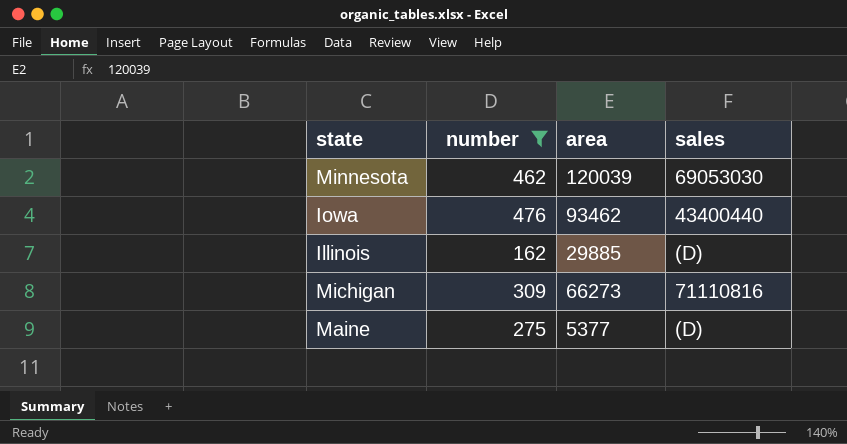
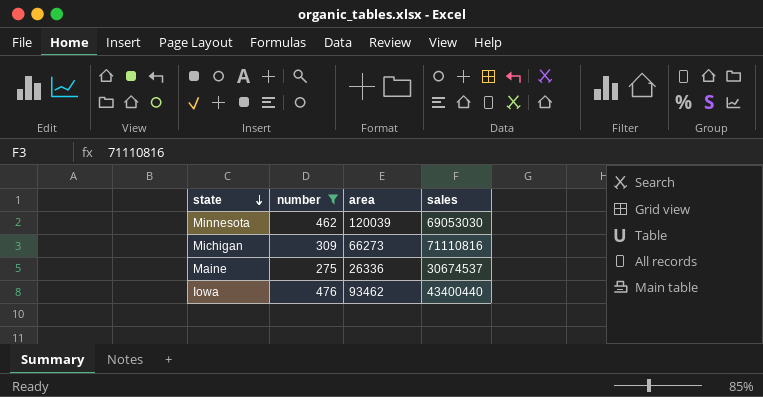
row order: none -> state descending
row Illinois: 162 | 29885 | (D) -> none
Maine | area: 5377 -> 26336
Maine | sales: (D) -> 30674537

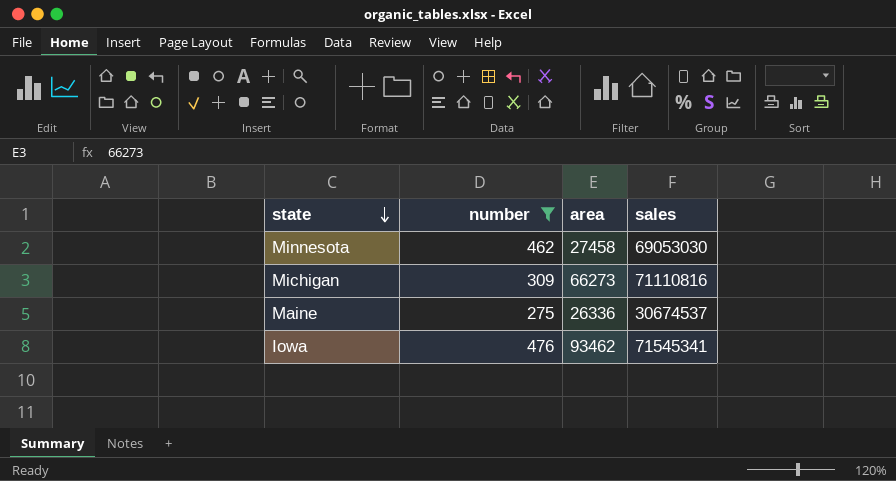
Minnesota | area: 120039 -> 27458
Iowa | sales: 43400440 -> 71545341

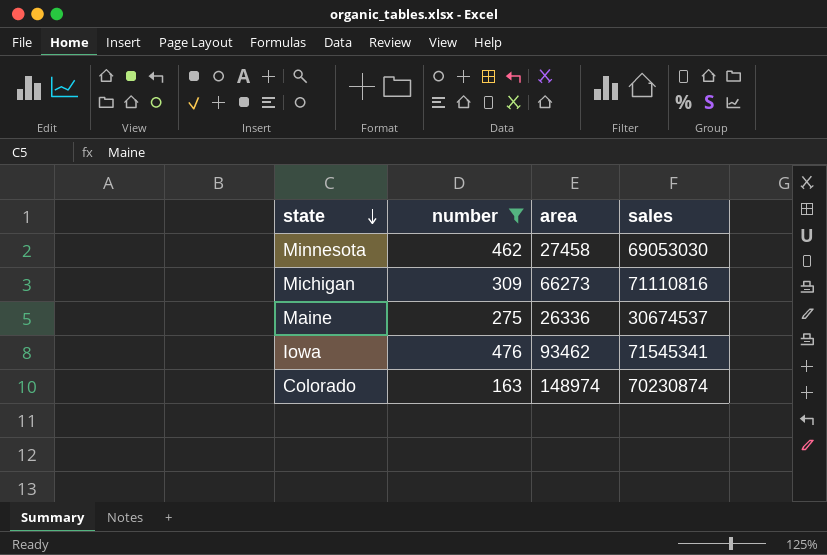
row Colorado: none -> 163 | 148974 | 70230874

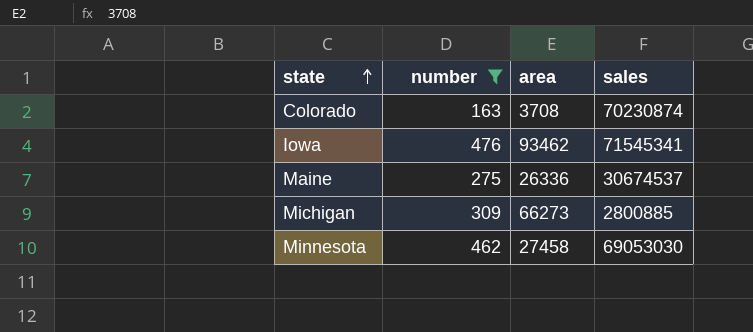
row order: state descending -> state ascending
Colorado | area: 148974 -> 3708
Michigan | sales: 71110816 -> 2800885

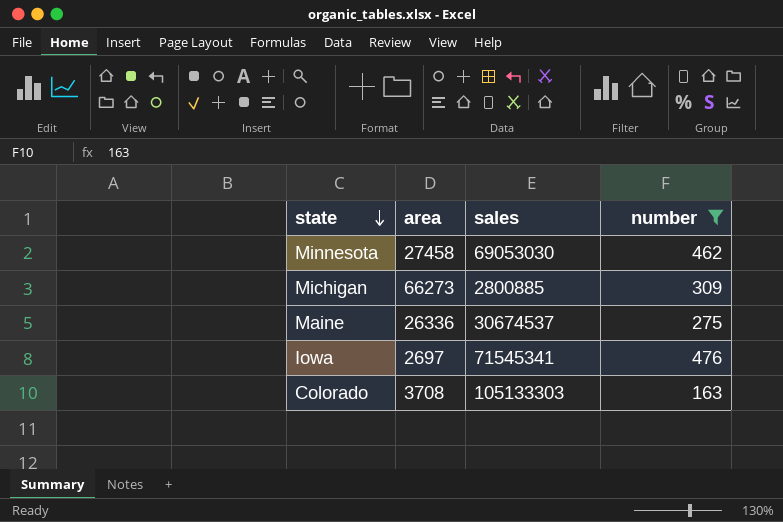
row order: state ascending -> state descending
column number | position: 2 -> 4
Iowa | area: 93462 -> 2697
Colorado | sales: 70230874 -> 105133303

